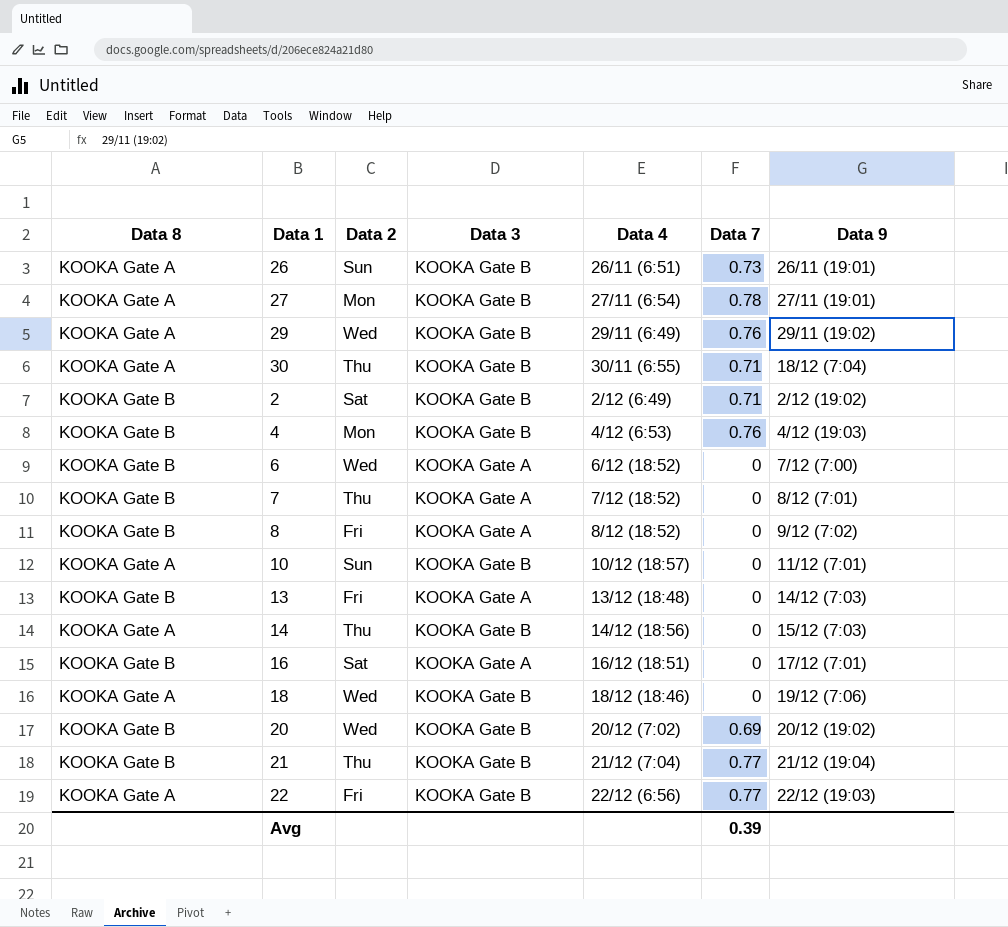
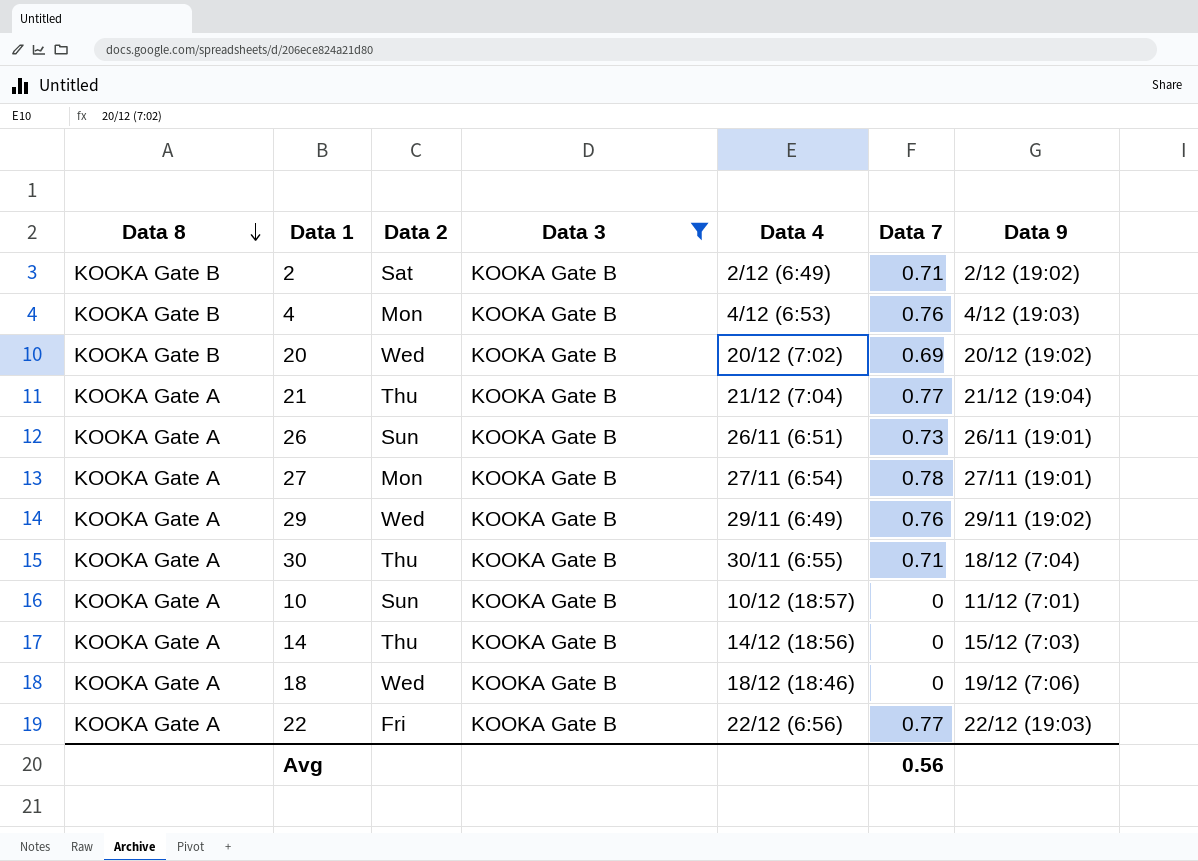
filter: none -> Data 3 = KOOKA Gate B
row order: none -> Data 8 descending
21 | Data 8: KOOKA Gate B -> KOOKA Gate A
Avg | Data 7: 0.39 -> 0.56

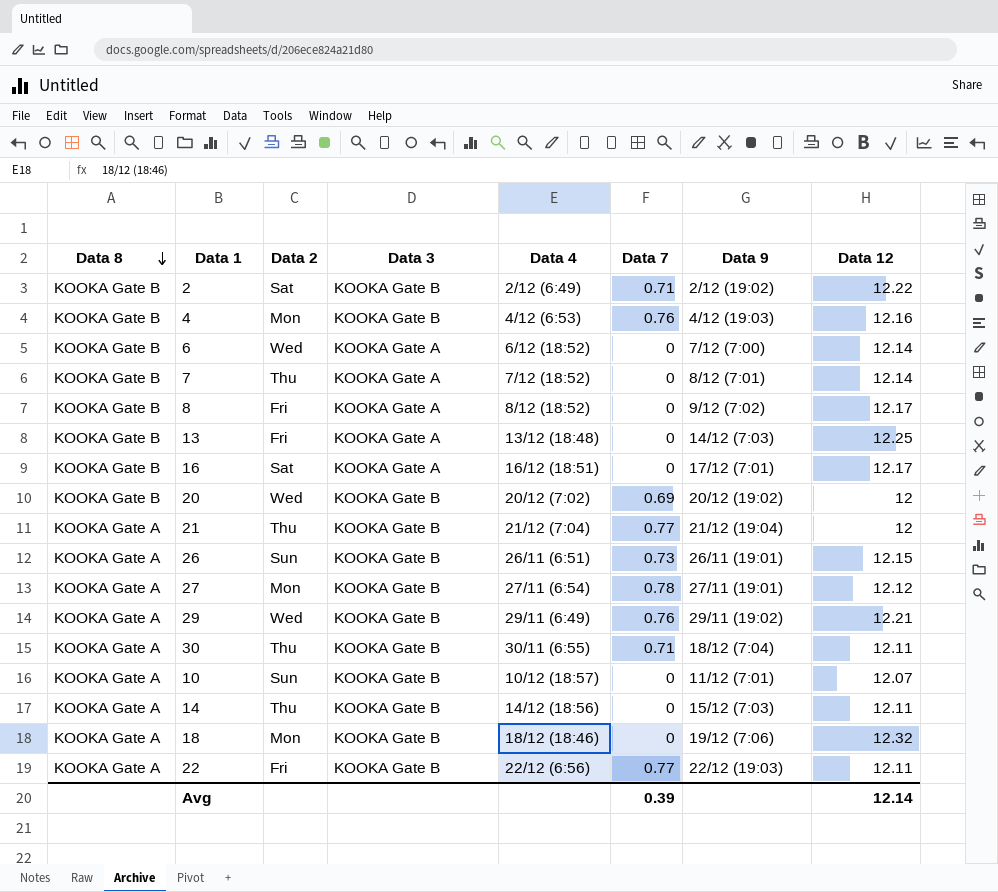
filter: Data 3 = KOOKA Gate B -> none
column Data 12 | position: none -> 8
18 | Data 2: Wed -> Mon
Avg | Data 7: 0.56 -> 0.39

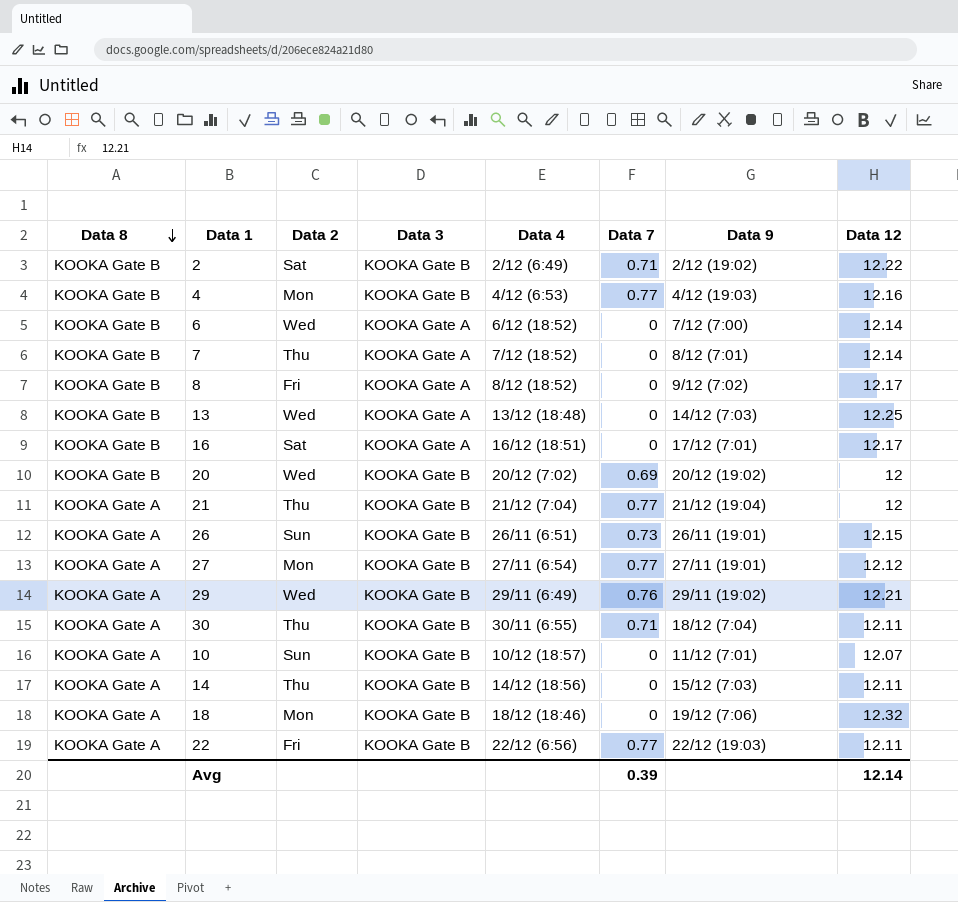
4 | Data 7: 0.76 -> 0.77
13 | Data 2: Fri -> Wed
27 | Data 7: 0.78 -> 0.77

